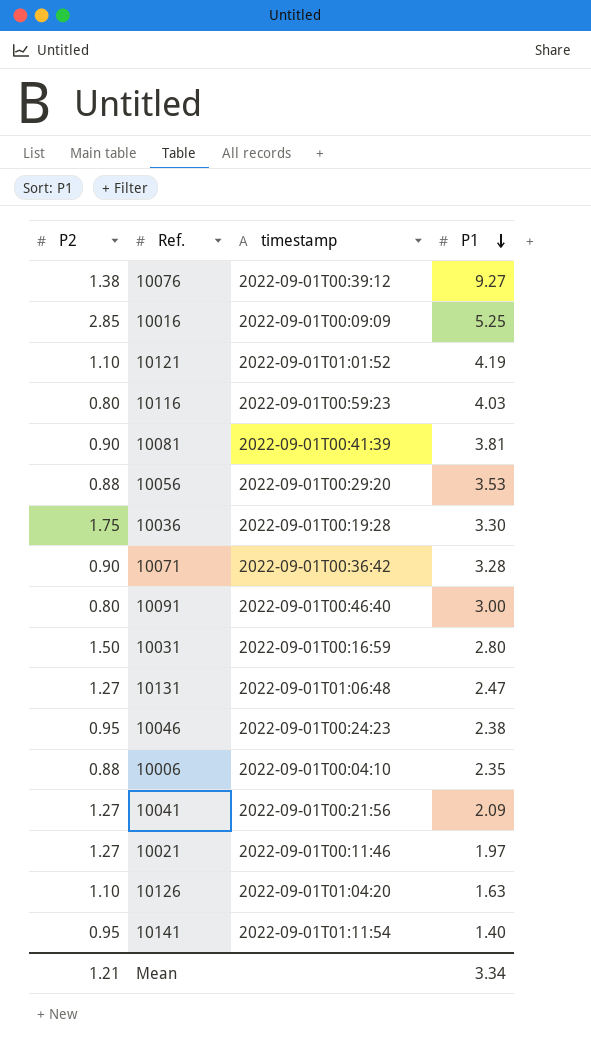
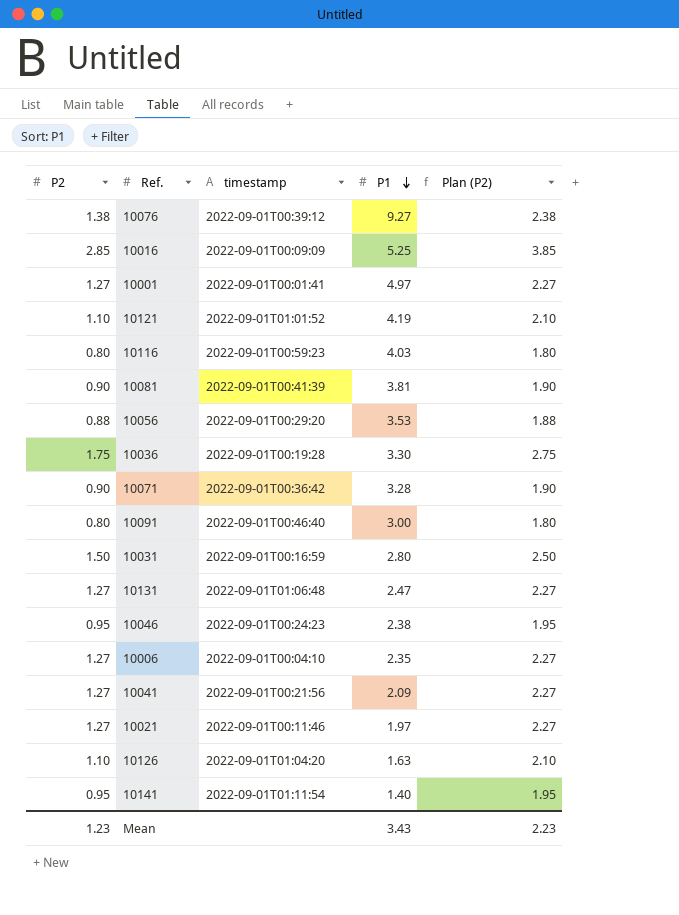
column Plan (P2) | formula: none -> [P2] + 1
row 10001: none -> 1.27 | 2022-09-01T00:01:41 | 4.97 | 2.27
10006 | P2: 0.88 -> 1.27
Mean | P2: 1.21 -> 1.23
Mean | P1: 3.34 -> 3.43

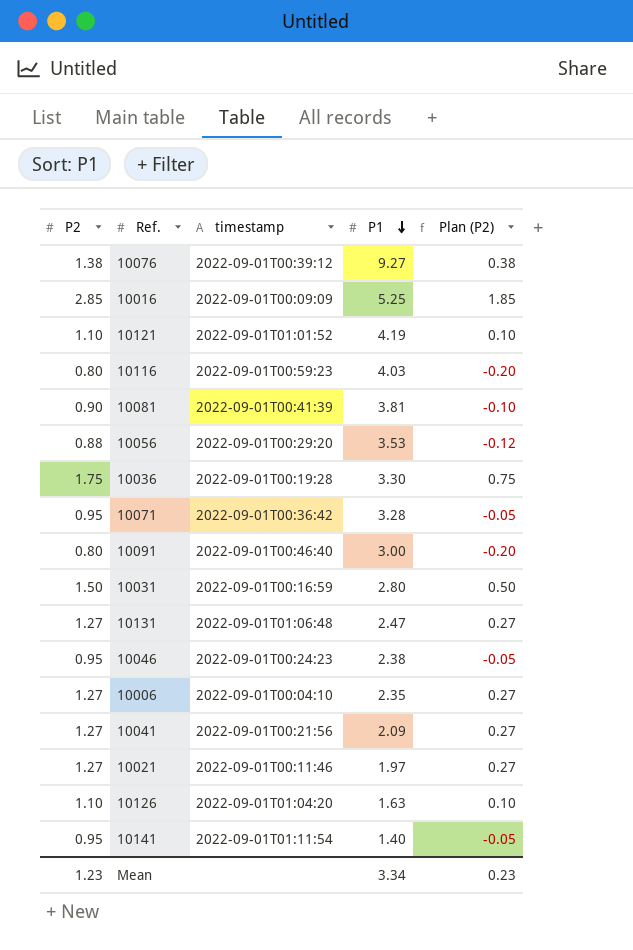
column Plan (P2) | formula: [P2] + 1 -> [P2] - 1
row 10001: 1.27 | 2022-09-01T00:01:41 | 4.97 | 2.27 -> none
10071 | P2: 0.90 -> 0.95
Mean | P1: 3.43 -> 3.34
Mean | Plan (P2): 2.23 -> 0.23

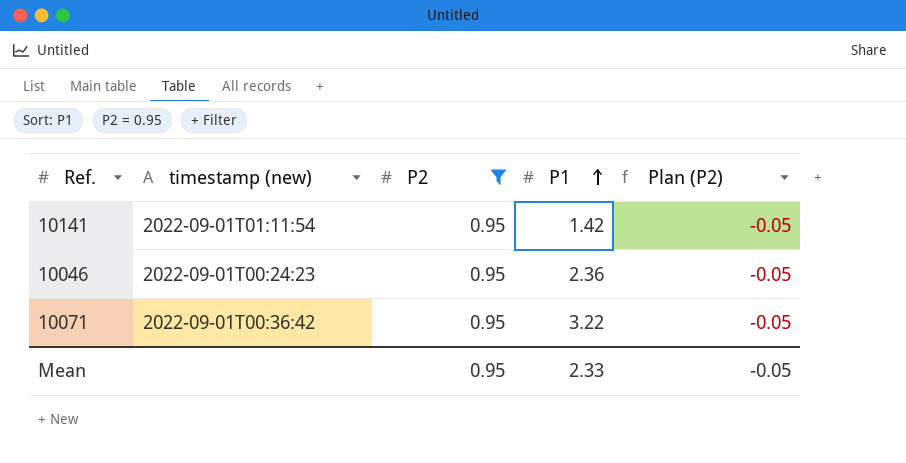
filter: none -> P2 = 0.95
row order: P1 descending -> P1 ascending
column name: timestamp -> timestamp (new)
column P2 | position: 1 -> 3
10141 | P1: 1.40 -> 1.42
10046 | P1: 2.38 -> 2.36
10071 | P1: 3.28 -> 3.22
Mean | P2: 1.23 -> 0.95
Mean | P1: 3.34 -> 2.33
Mean | Plan (P2): 0.23 -> -0.05

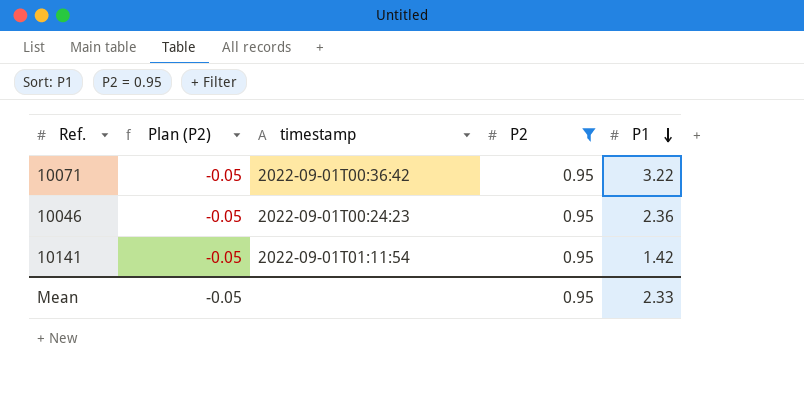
row order: P1 ascending -> P1 descending
column Plan (P2) | position: 5 -> 2
column name: timestamp (new) -> timestamp

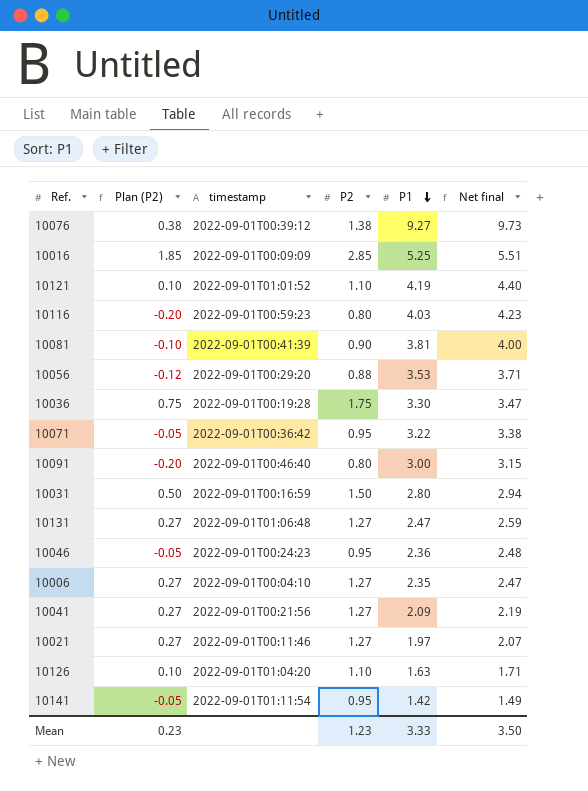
filter: P2 = 0.95 -> none
column Net final | formula: none -> [P1] * 1.05
Mean | Plan (P2): -0.05 -> 0.23
Mean | P2: 0.95 -> 1.23
Mean | P1: 2.33 -> 3.33

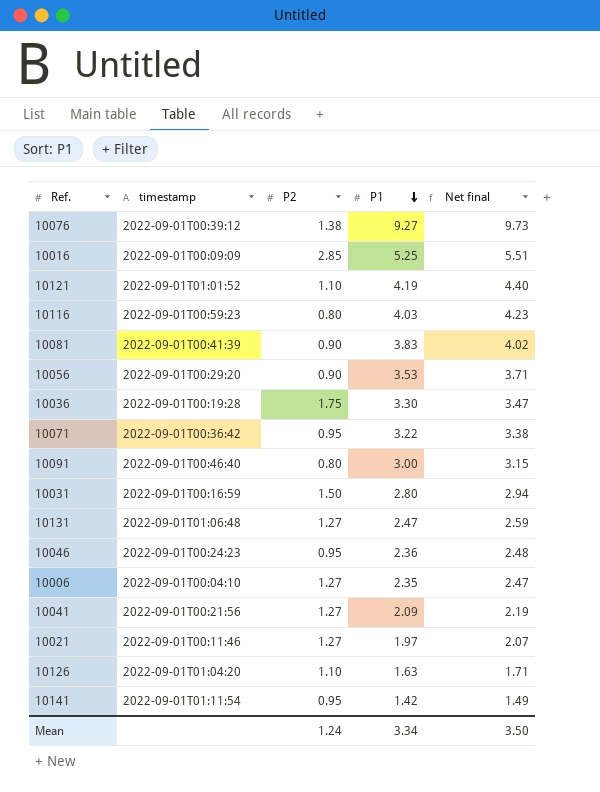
column Plan (P2) | formula: [P2] - 1 -> none
10081 | P1: 3.81 -> 3.83
10081 | Net final: 4.00 -> 4.02
10056 | P2: 0.88 -> 0.90
Mean | P2: 1.23 -> 1.24
Mean | P1: 3.33 -> 3.34

